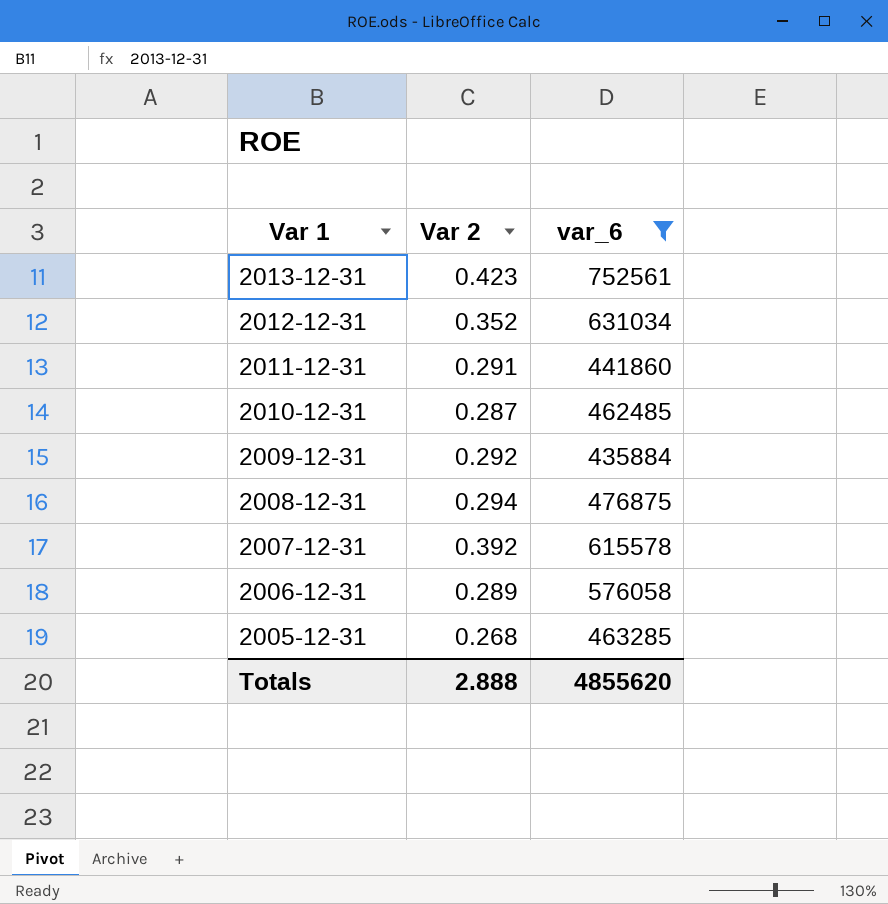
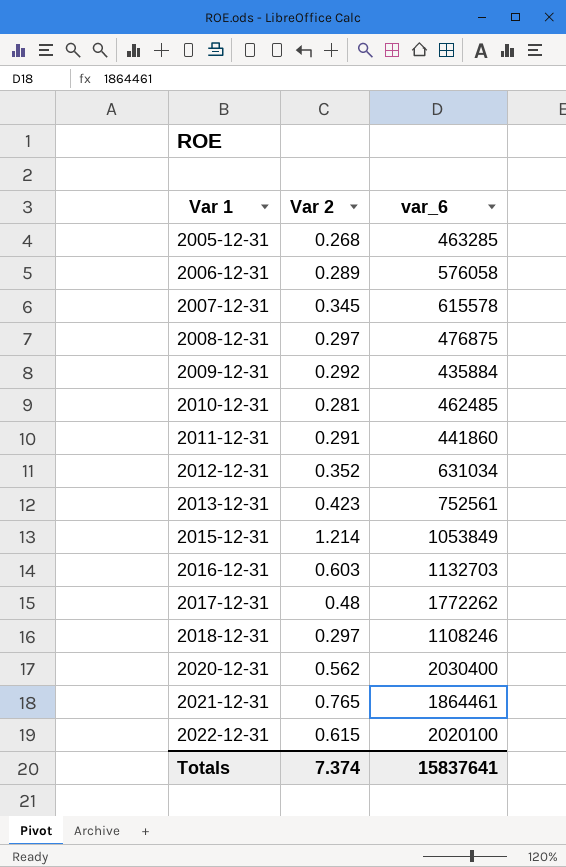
filter: var_6 <= 752561 -> none
row order: Var 1 descending -> Var 1 ascending
2007-12-31 | Var 2: 0.392 -> 0.345
2008-12-31 | Var 2: 0.294 -> 0.297
2010-12-31 | Var 2: 0.287 -> 0.281
Totals | Var 2: 2.888 -> 7.374
Totals | var_6: 4855620 -> 15837641

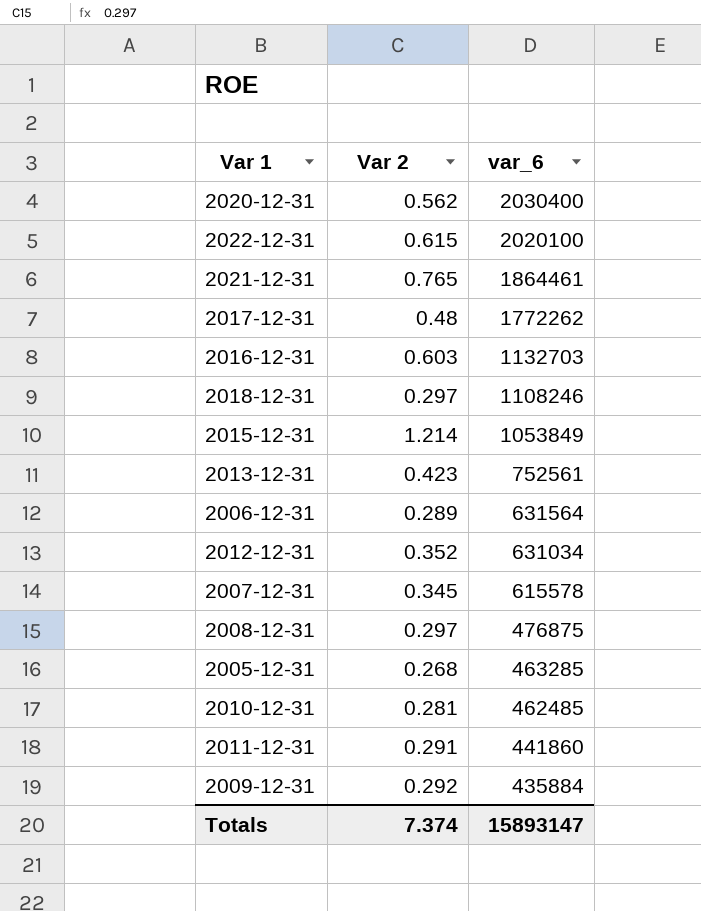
row order: Var 1 ascending -> var_6 descending
2006-12-31 | var_6: 576058 -> 631564
Totals | var_6: 15837641 -> 15893147

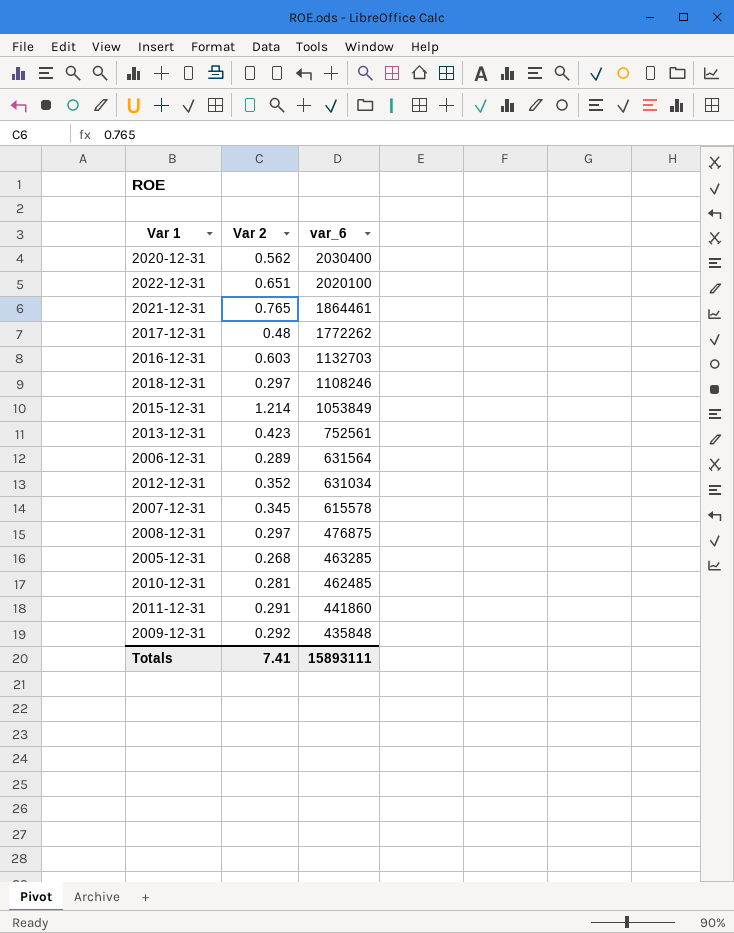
2022-12-31 | Var 2: 0.615 -> 0.651
2009-12-31 | var_6: 435884 -> 435848
Totals | Var 2: 7.374 -> 7.41
Totals | var_6: 15893147 -> 15893111

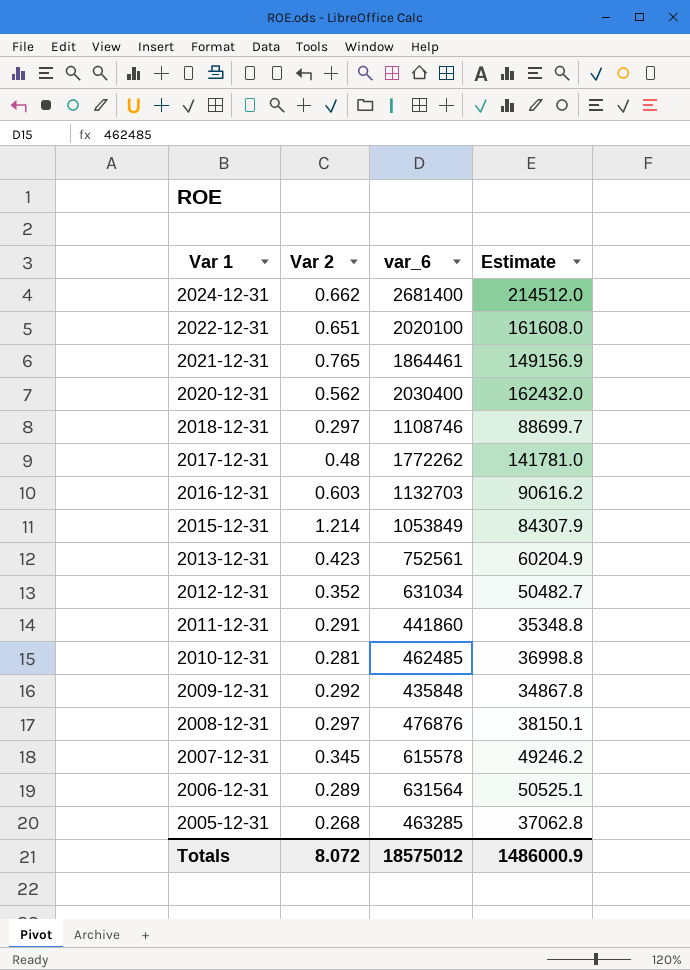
row order: var_6 descending -> Var 1 descending
column Estimate | formula: none -> [var_6] * 0.08
row 2024-12-31: none -> 0.662 | 2681400 | 214512.0
2018-12-31 | var_6: 1108246 -> 1108746
2008-12-31 | var_6: 476875 -> 476876
Totals | Var 2: 7.41 -> 8.072
Totals | var_6: 15893111 -> 18575012

